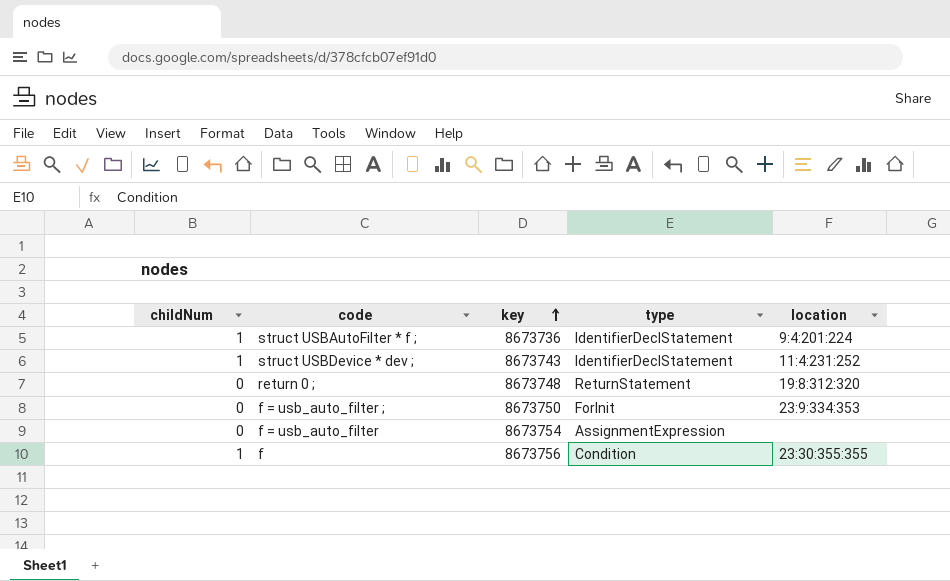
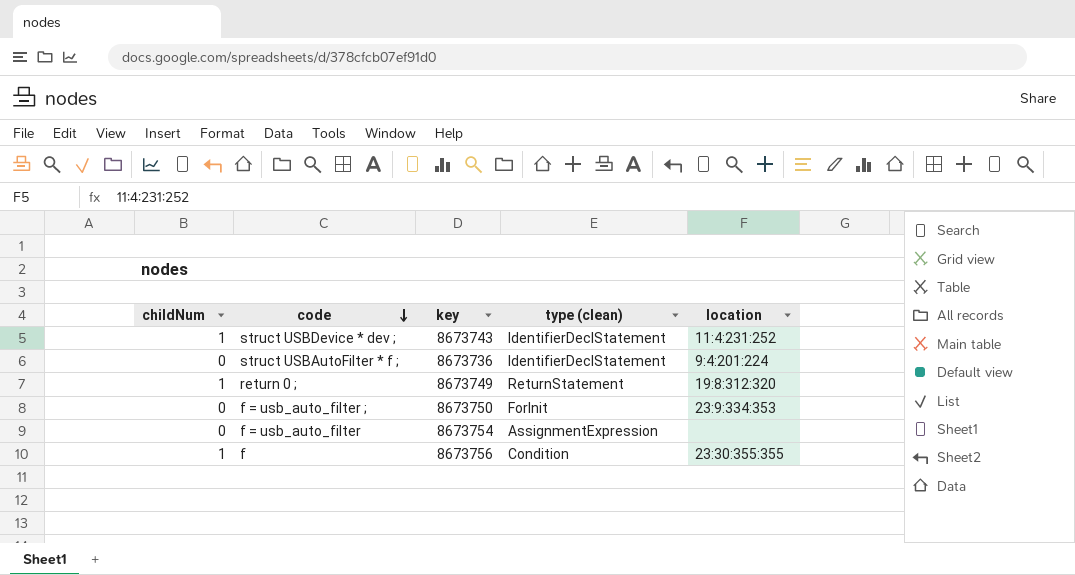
row order: key ascending -> code descending
column name: type -> type (clean)
struct USBAutoFilter * f ; | childNum: 1 -> 0
return 0 ; | childNum: 0 -> 1
return 0 ; | key: 8673748 -> 8673749

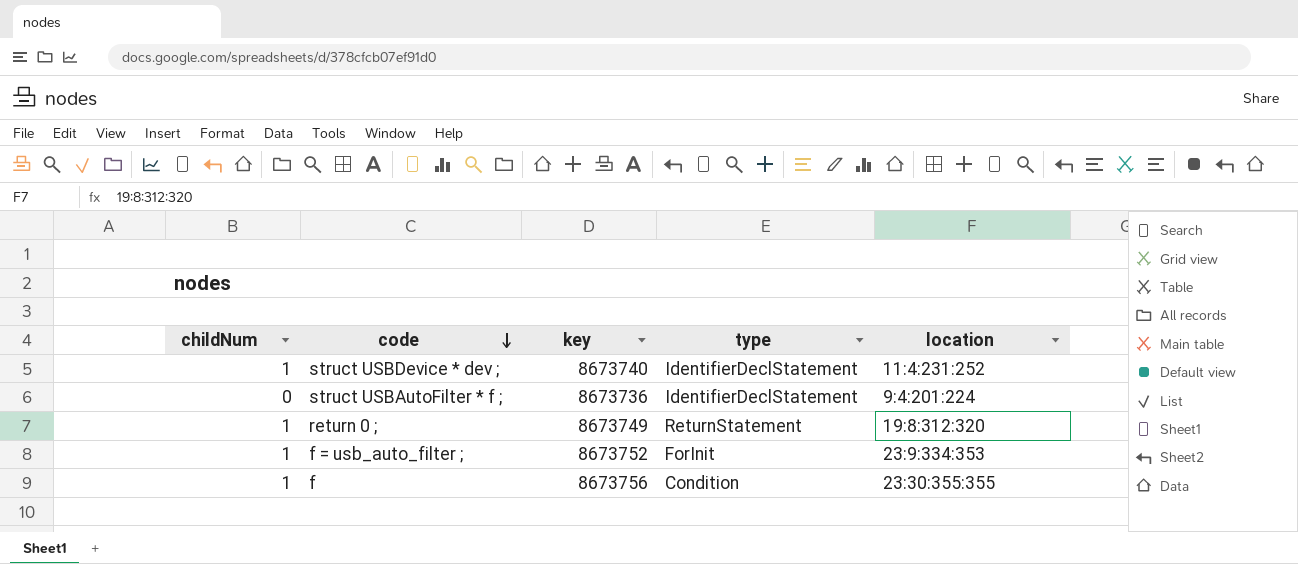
column name: type (clean) -> type
row f = usb_auto_filter: 0 | 8673754 | AssignmentExpression | none -> none
struct USBDevice * dev ; | key: 8673743 -> 8673740
f = usb_auto_filter ; | childNum: 0 -> 1
f = usb_auto_filter ; | key: 8673750 -> 8673752

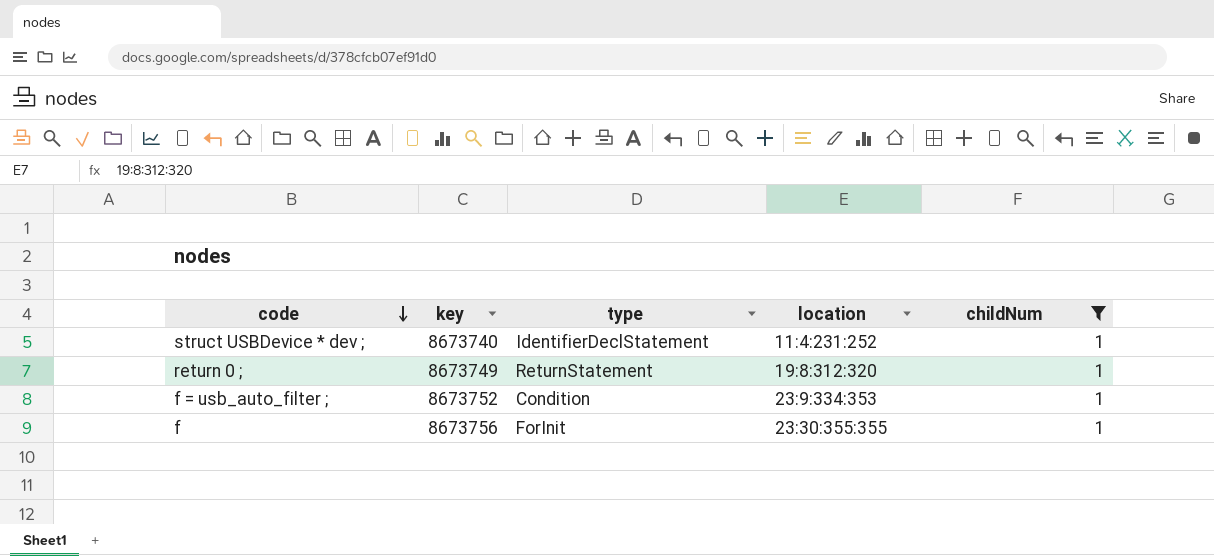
filter: none -> childNum = 1
column childNum | position: 1 -> 5
f = usb_auto_filter ; | type: ForInit -> Condition
f | type: Condition -> ForInit

